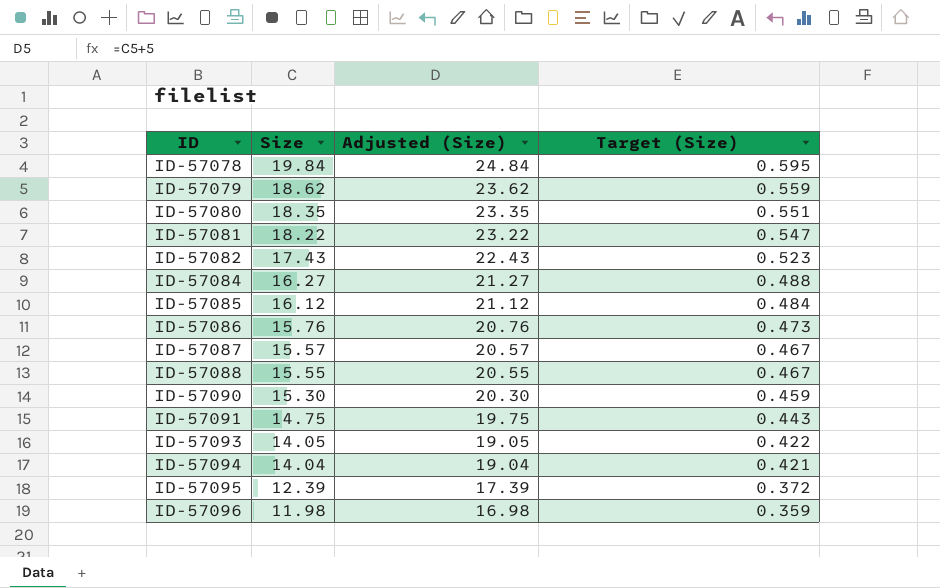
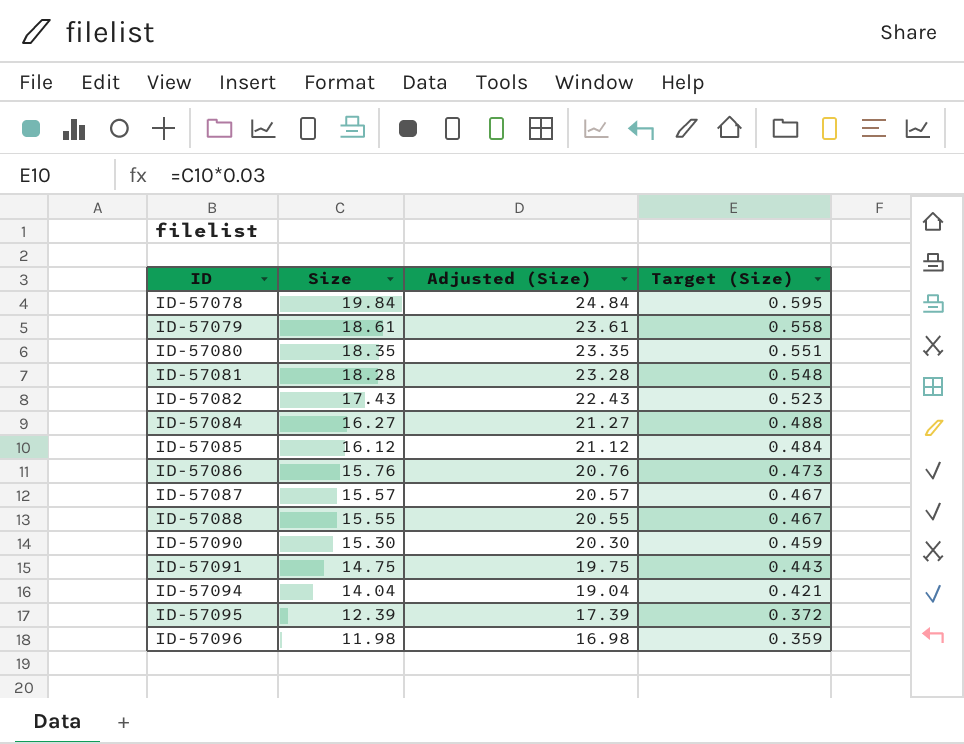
row ID-57093: 14.05 | 19.05 | 0.422 -> none
ID-57079 | Size: 18.62 -> 18.61
ID-57079 | Adjusted (Size): 23.62 -> 23.61
ID-57079 | Target (Size): 0.559 -> 0.558
ID-57081 | Size: 18.22 -> 18.28
ID-57081 | Adjusted (Size): 23.22 -> 23.28
ID-57081 | Target (Size): 0.547 -> 0.548

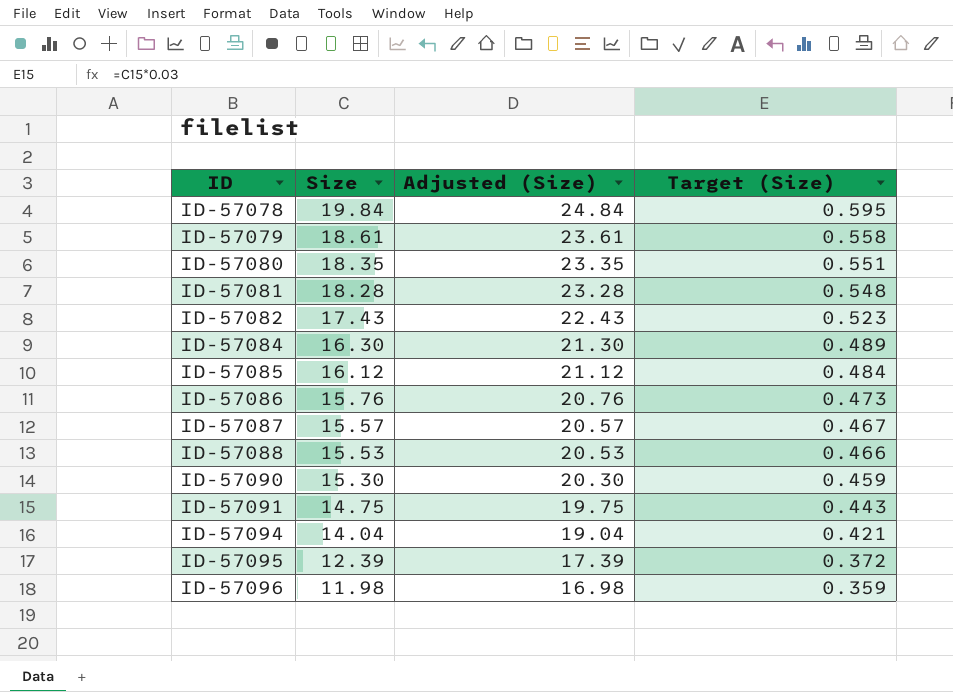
ID-57084 | Size: 16.27 -> 16.30
ID-57084 | Adjusted (Size): 21.27 -> 21.30
ID-57084 | Target (Size): 0.488 -> 0.489
ID-57088 | Size: 15.55 -> 15.53
ID-57088 | Adjusted (Size): 20.55 -> 20.53
ID-57088 | Target (Size): 0.467 -> 0.466

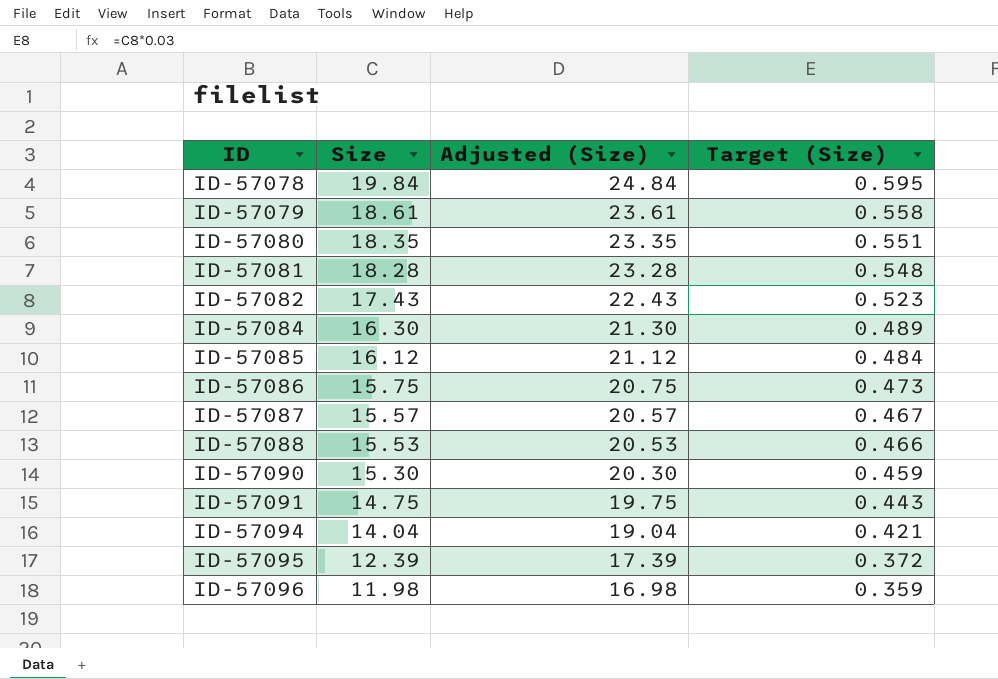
ID-57086 | Size: 15.76 -> 15.75
ID-57086 | Adjusted (Size): 20.76 -> 20.75

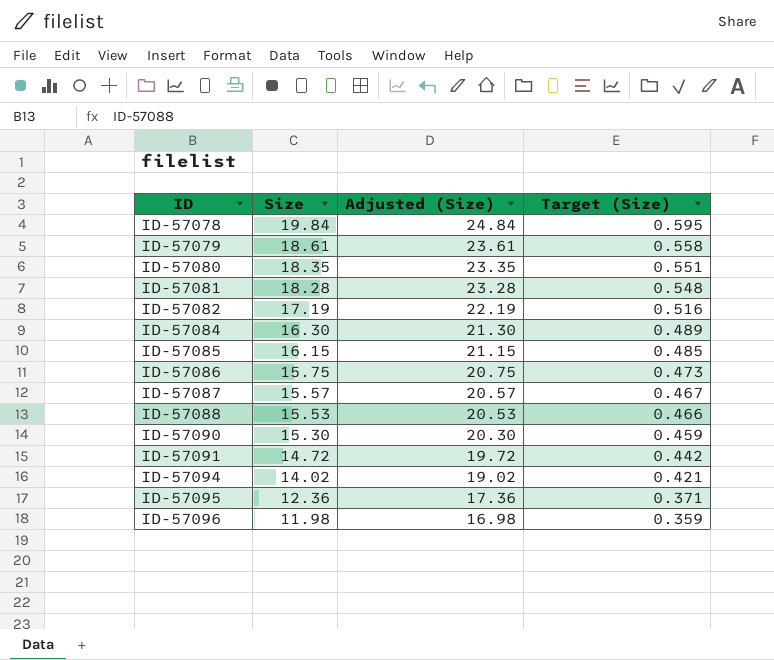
ID-57082 | Size: 17.43 -> 17.19
ID-57082 | Adjusted (Size): 22.43 -> 22.19
ID-57082 | Target (Size): 0.523 -> 0.516
ID-57085 | Size: 16.12 -> 16.15
ID-57085 | Adjusted (Size): 21.12 -> 21.15
ID-57085 | Target (Size): 0.484 -> 0.485
ID-57091 | Size: 14.75 -> 14.72
ID-57091 | Adjusted (Size): 19.75 -> 19.72
ID-57091 | Target (Size): 0.443 -> 0.442
ID-57094 | Size: 14.04 -> 14.02
ID-57094 | Adjusted (Size): 19.04 -> 19.02
ID-57095 | Size: 12.39 -> 12.36
ID-57095 | Adjusted (Size): 17.39 -> 17.36
ID-57095 | Target (Size): 0.372 -> 0.371

